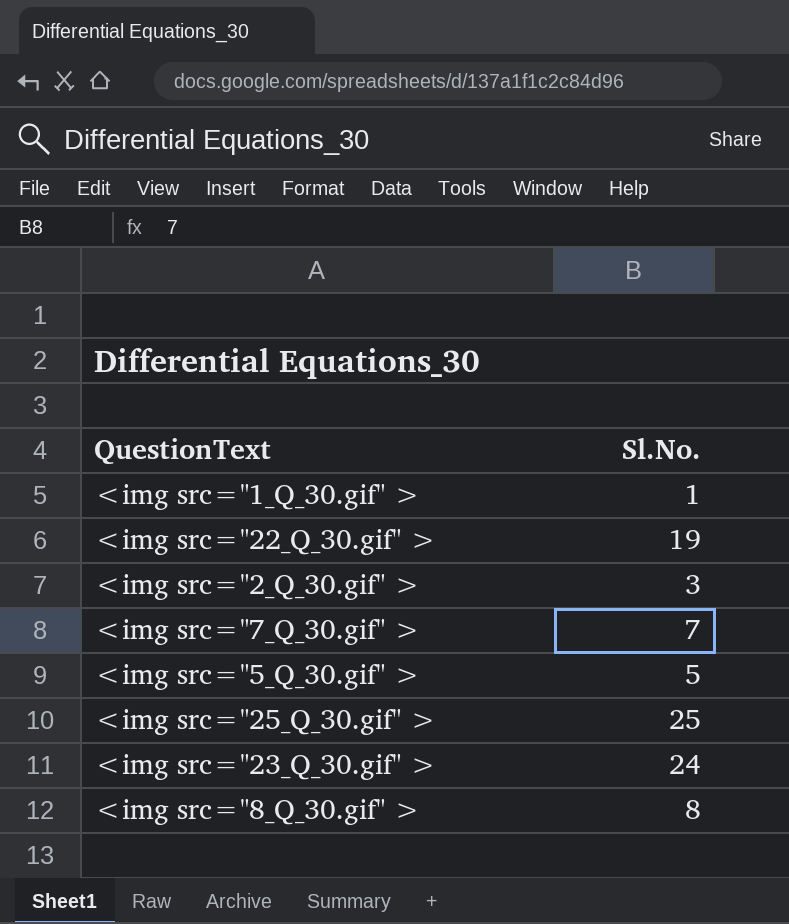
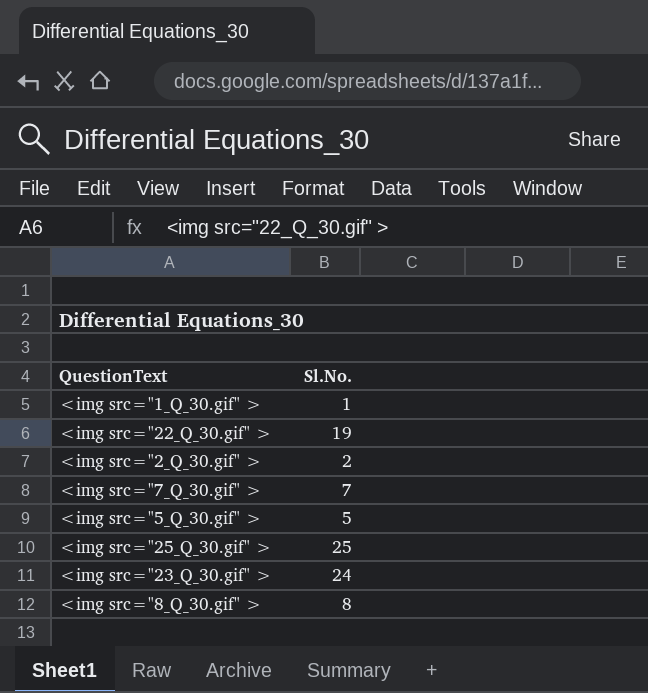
<img src="2_Q_30.gif" > | Sl.No.: 3 -> 2

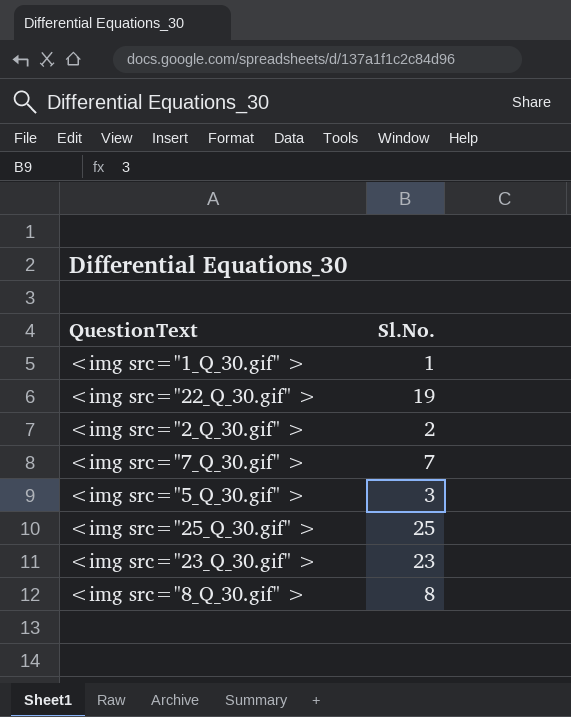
<img src="5_Q_30.gif" > | Sl.No.: 5 -> 3
<img src="23_Q_30.gif" > | Sl.No.: 24 -> 23

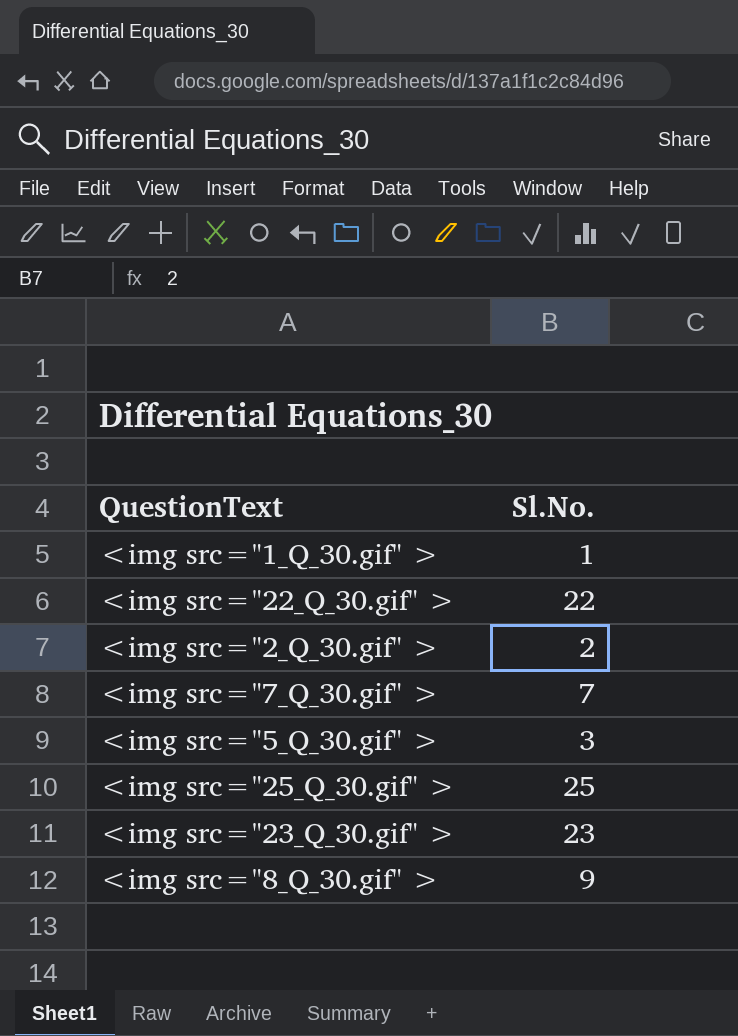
<img src="22_Q_30.gif" > | Sl.No.: 19 -> 22
<img src="8_Q_30.gif" > | Sl.No.: 8 -> 9

